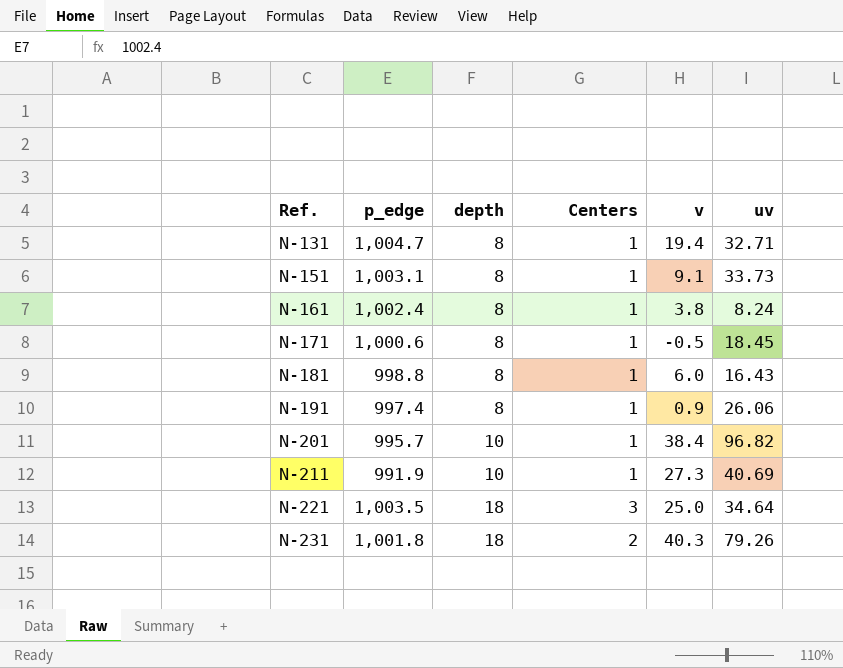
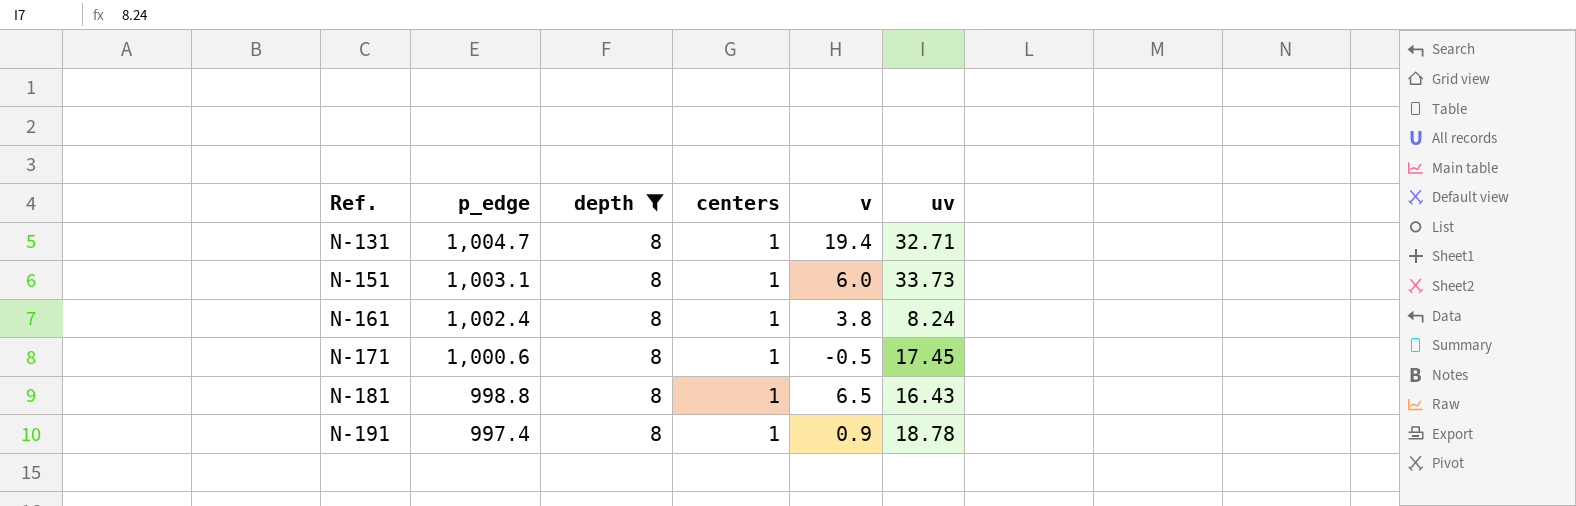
filter: none -> depth = 8
column name: Centers -> centers
N-151 | v: 9.1 -> 6.0
N-171 | uv: 18.45 -> 17.45
N-181 | v: 6.0 -> 6.5
N-191 | uv: 26.06 -> 18.78

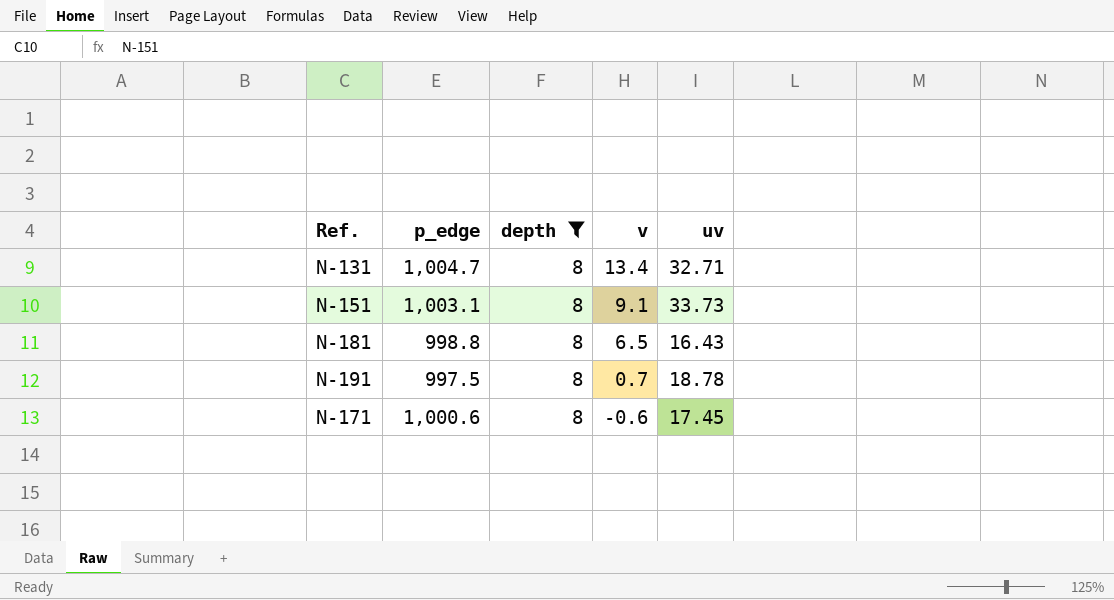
row order: Ref. ascending -> v descending
column centers | position: 4 -> none
row N-161: 1,002.4 | 8 | 1 | 3.8 | 8.24 -> none
N-131 | v: 19.4 -> 13.4
N-151 | v: 6.0 -> 9.1
N-191 | p_edge: 997.4 -> 997.5
N-191 | v: 0.9 -> 0.7
N-171 | v: -0.5 -> -0.6

